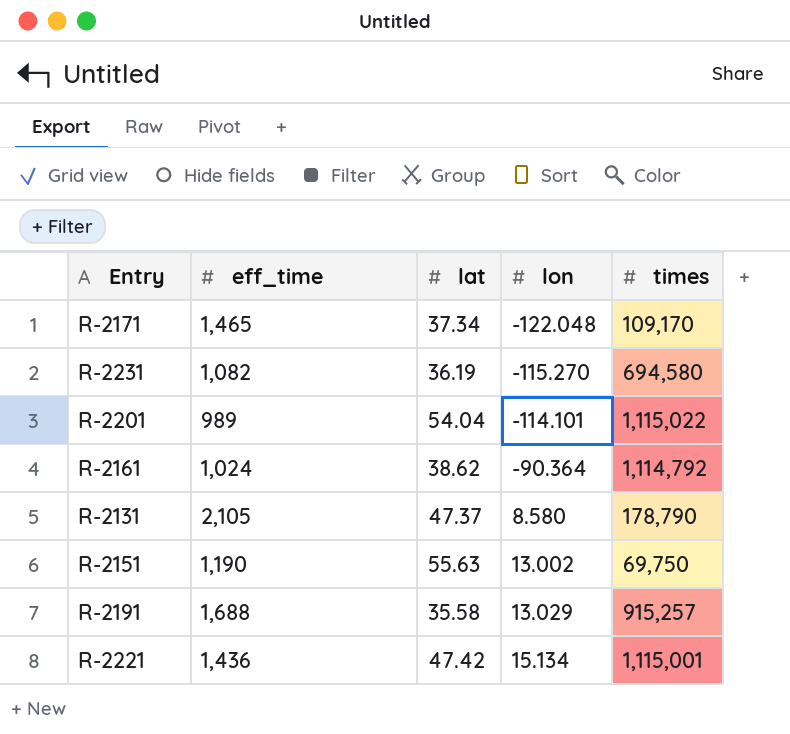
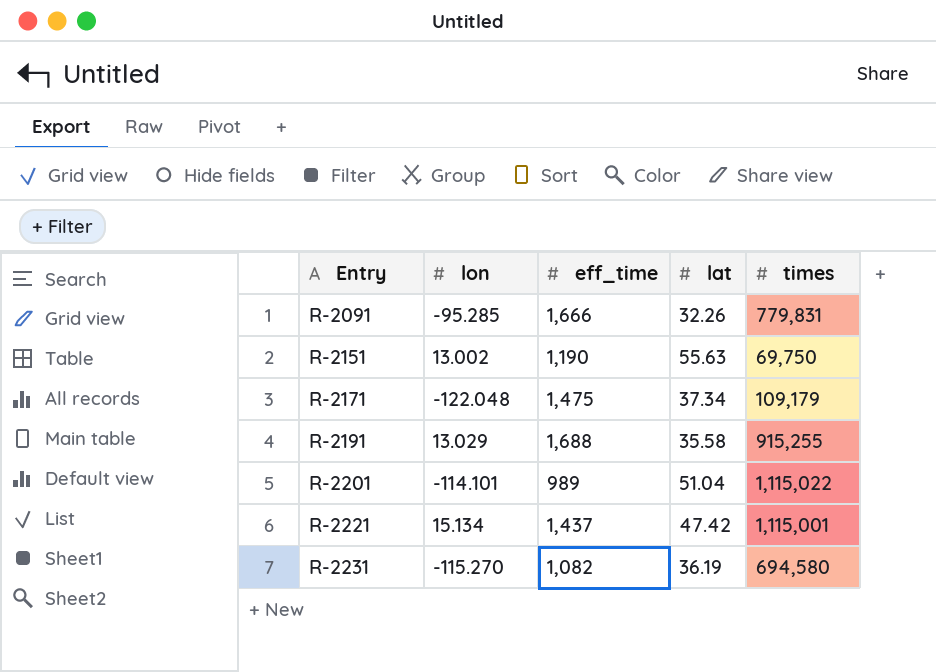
row order: lon ascending -> Entry ascending
column lon | position: 4 -> 2
row R-2161: 1,024 | 38.62 | -90.364 | 1,114,792 -> none
row R-2131: 2,105 | 47.37 | 8.580 | 178,790 -> none
row R-2091: none -> -95.285 | 1,666 | 32.26 | 779,831
R-2171 | eff_time: 1,465 -> 1,475
R-2171 | times: 109,170 -> 109,179
R-2191 | times: 915,257 -> 915,255
R-2201 | lat: 54.04 -> 51.04
R-2221 | eff_time: 1,436 -> 1,437

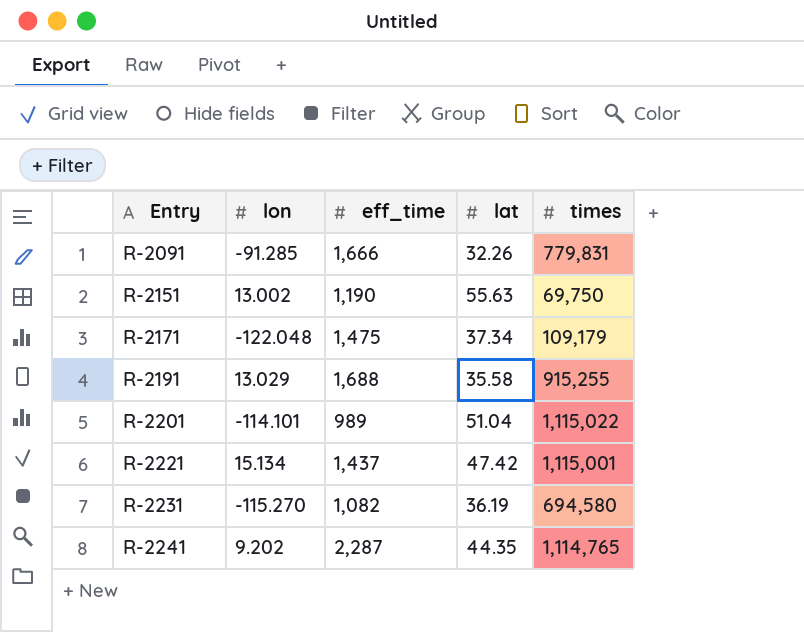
R-2091 | lon: -95.285 -> -91.285
row R-2241: none -> 9.202 | 2,287 | 44.35 | 1,114,765

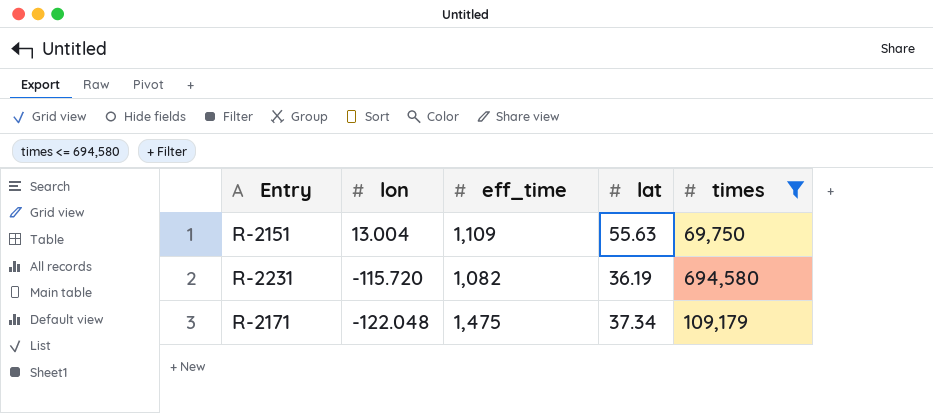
filter: none -> times <= 694,580
row order: Entry ascending -> lon descending
R-2151 | lon: 13.002 -> 13.004
R-2151 | eff_time: 1,190 -> 1,109
R-2231 | lon: -115.270 -> -115.720

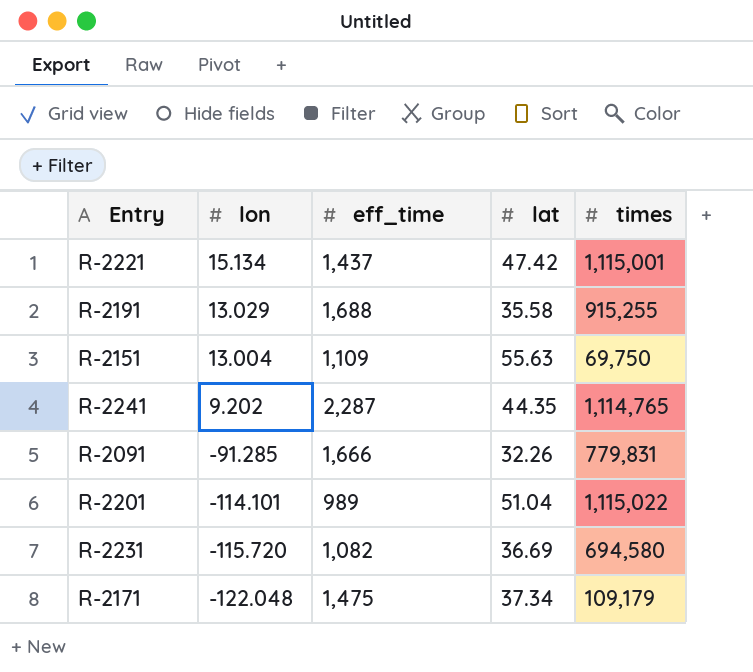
filter: times <= 694,580 -> none
R-2231 | lat: 36.19 -> 36.69

